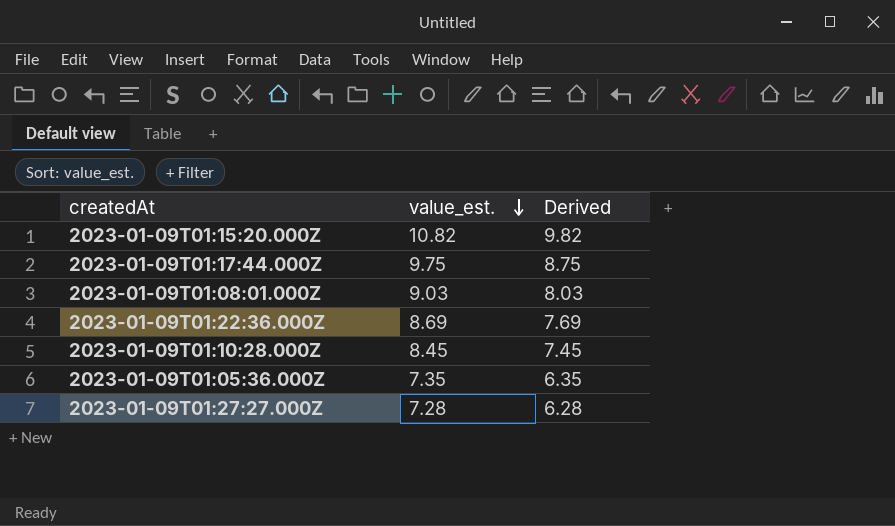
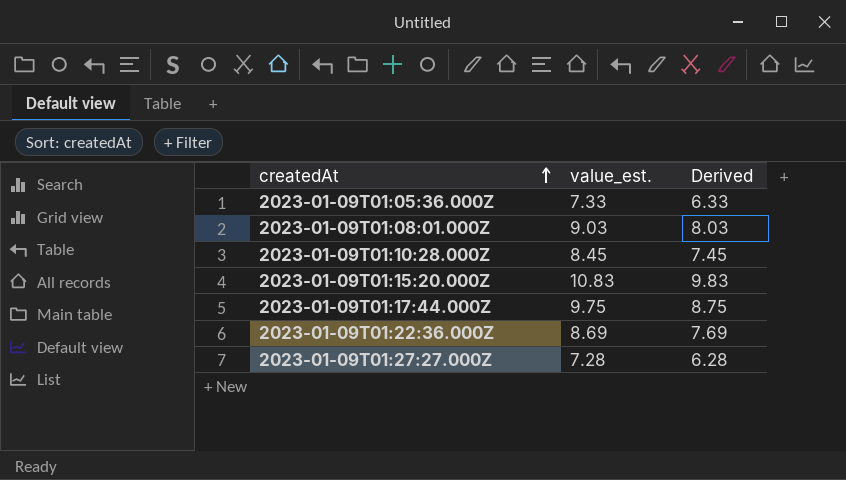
row order: value_est. descending -> createdAt ascending
2023-01-09T01:05:36.000Z | value_est.: 7.35 -> 7.33
2023-01-09T01:05:36.000Z | Derived: 6.35 -> 6.33
2023-01-09T01:15:20.000Z | value_est.: 10.82 -> 10.83
2023-01-09T01:15:20.000Z | Derived: 9.82 -> 9.83

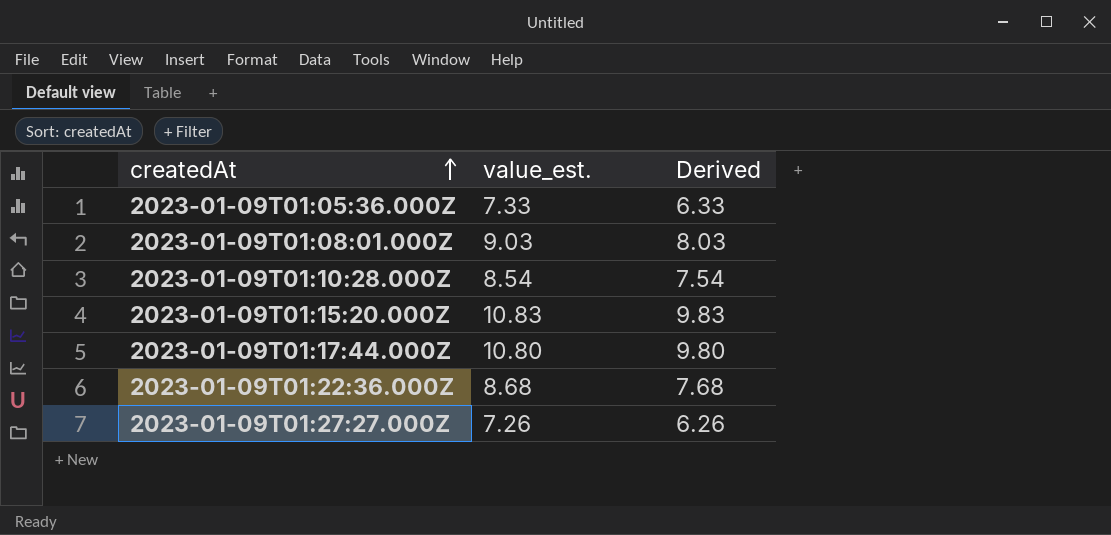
2023-01-09T01:10:28.000Z | value_est.: 8.45 -> 8.54
2023-01-09T01:10:28.000Z | Derived: 7.45 -> 7.54
2023-01-09T01:17:44.000Z | value_est.: 9.75 -> 10.80
2023-01-09T01:17:44.000Z | Derived: 8.75 -> 9.80
2023-01-09T01:22:36.000Z | value_est.: 8.69 -> 8.68
2023-01-09T01:22:36.000Z | Derived: 7.69 -> 7.68
2023-01-09T01:27:27.000Z | value_est.: 7.28 -> 7.26
2023-01-09T01:27:27.000Z | Derived: 6.28 -> 6.26

